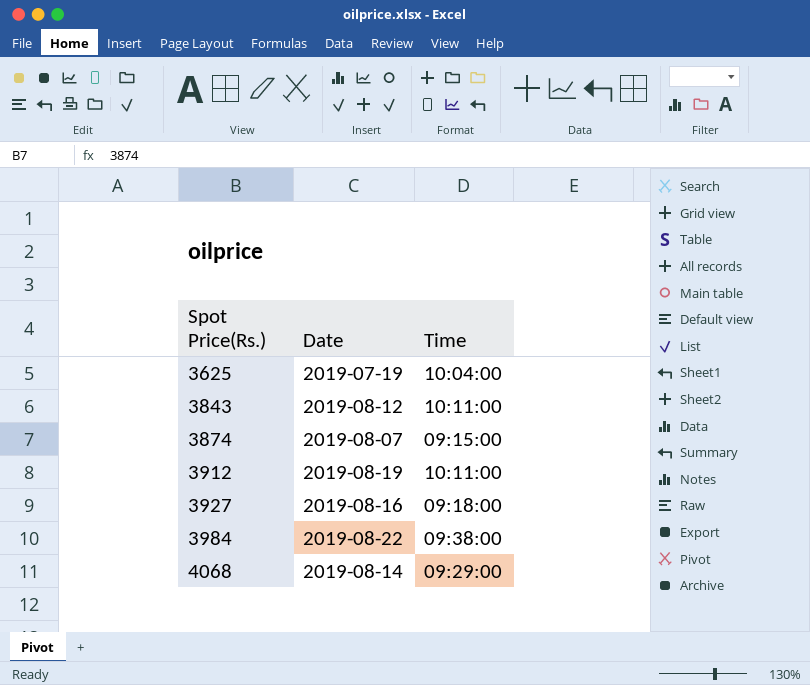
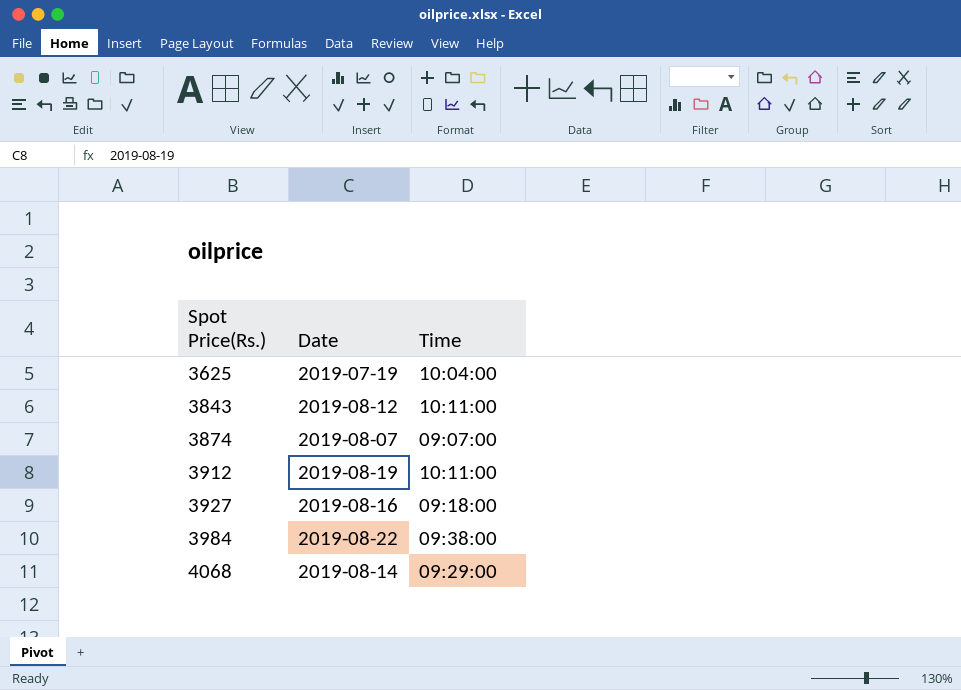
3874 | Time: 09:15:00 -> 09:07:00

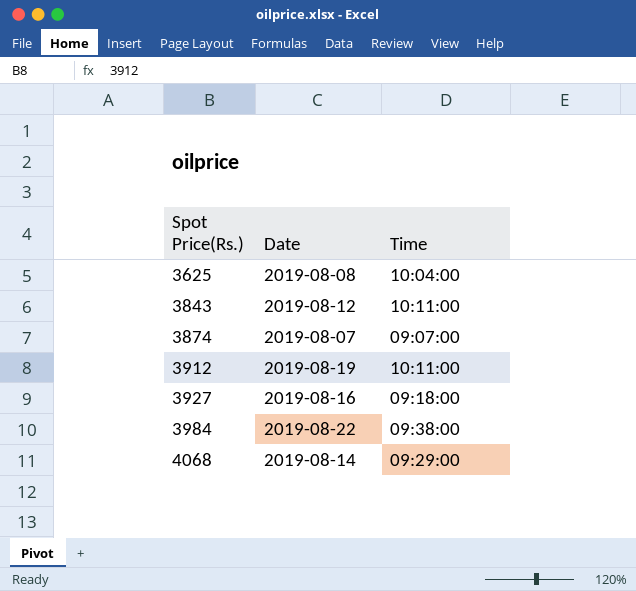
3625 | Date: 2019-07-19 -> 2019-08-08

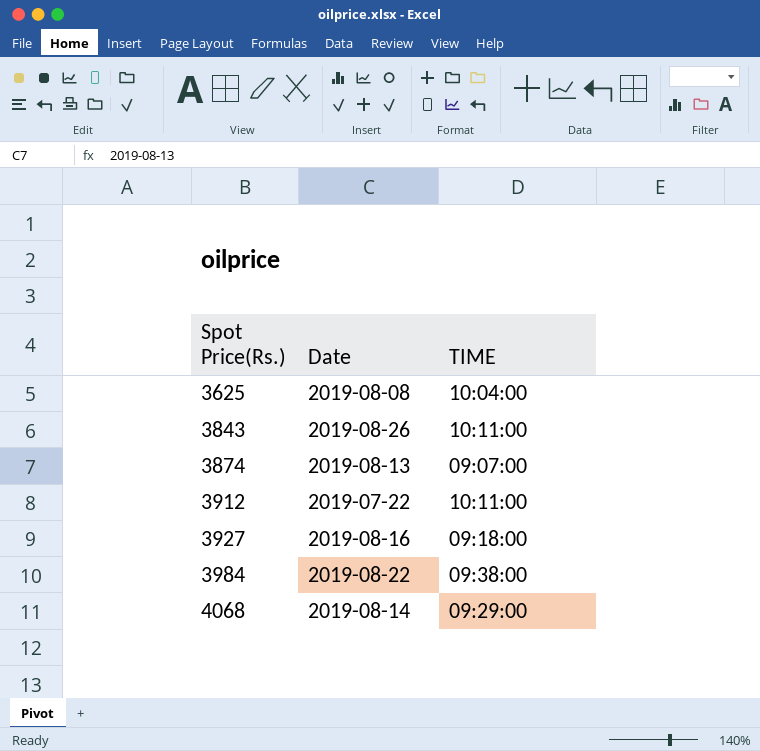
column name: Time -> TIME
3843 | Date: 2019-08-12 -> 2019-08-26
3874 | Date: 2019-08-07 -> 2019-08-13
3912 | Date: 2019-08-19 -> 2019-07-22

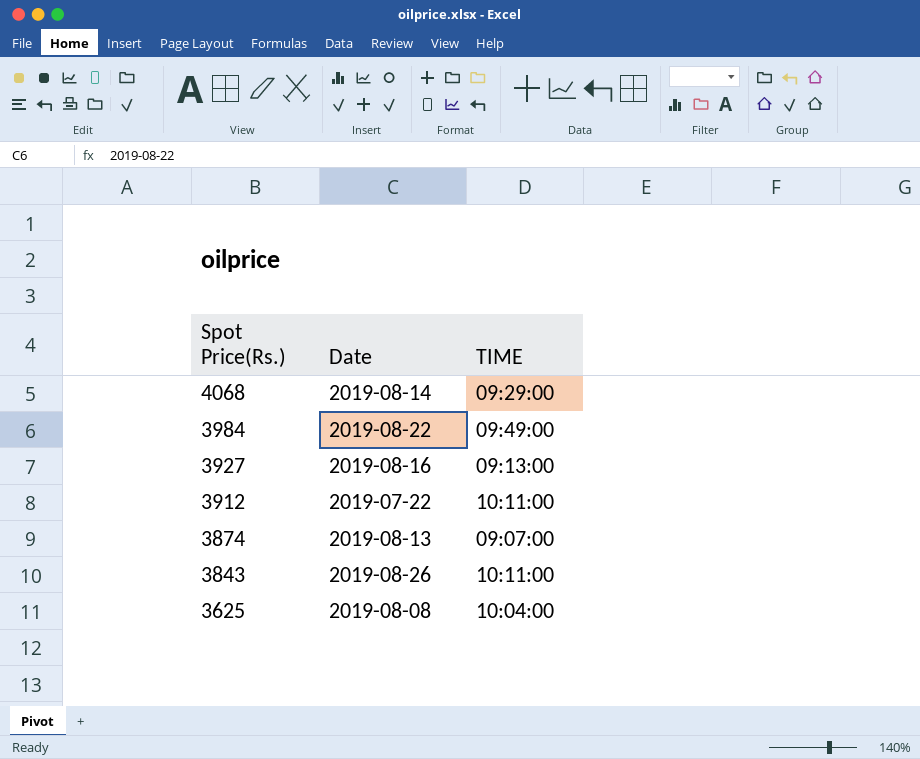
row order: Spot Price(Rs.) ascending -> Spot Price(Rs.) descending
3984 | TIME: 09:38:00 -> 09:49:00
3927 | TIME: 09:18:00 -> 09:13:00

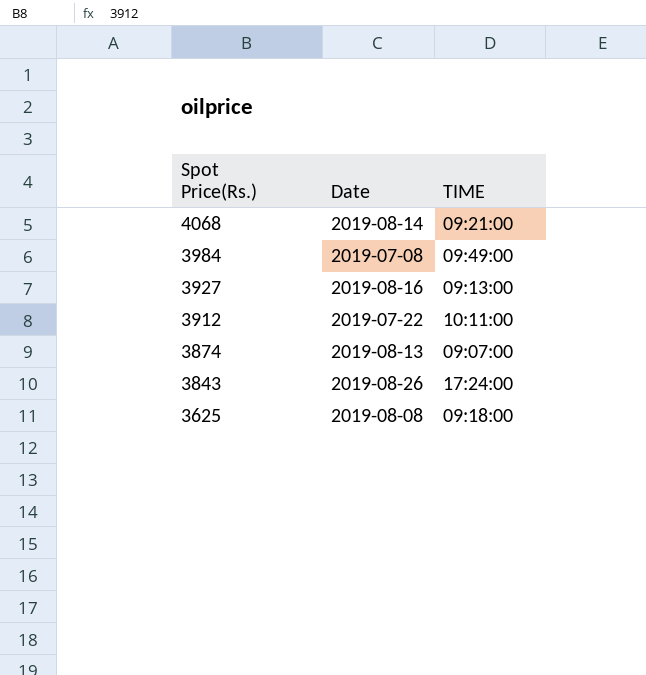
4068 | TIME: 09:29:00 -> 09:21:00
3984 | Date: 2019-08-22 -> 2019-07-08
3843 | TIME: 10:11:00 -> 17:24:00
3625 | TIME: 10:04:00 -> 09:18:00

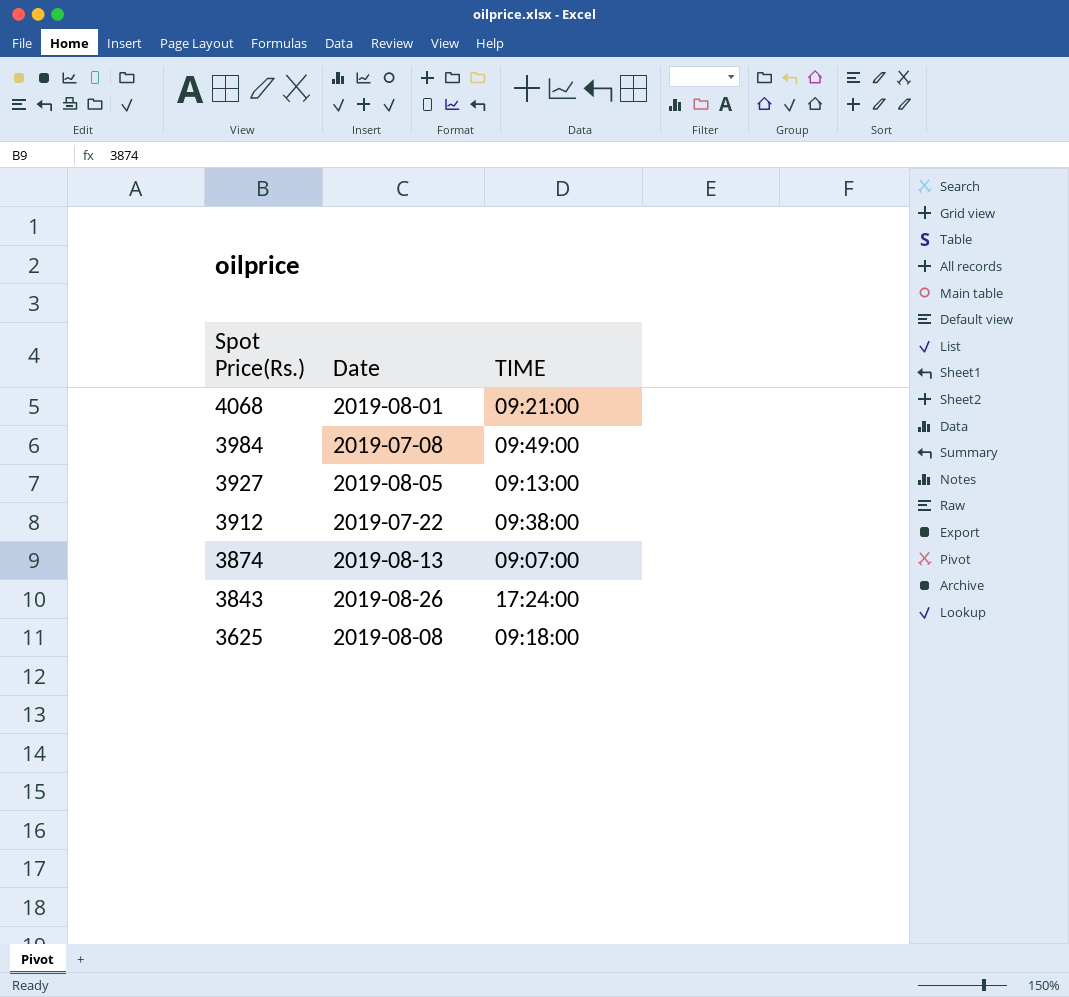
4068 | Date: 2019-08-14 -> 2019-08-01
3927 | Date: 2019-08-16 -> 2019-08-05
3912 | TIME: 10:11:00 -> 09:38:00

